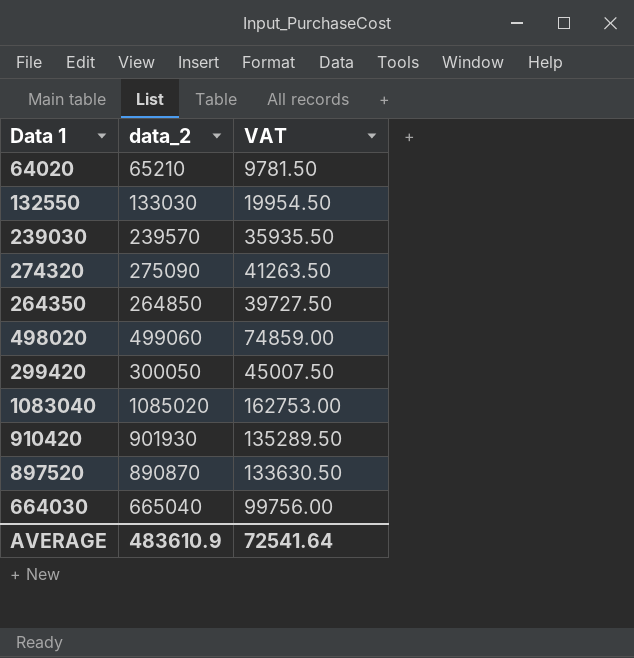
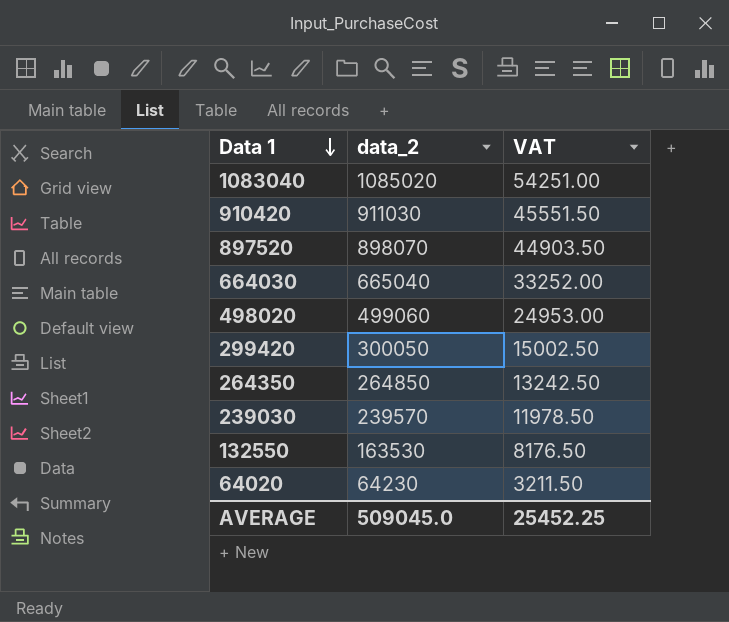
row order: none -> Data 1 descending
column VAT | formula: [data_2] * 0.15 -> [data_2] * 0.05
row 274320: 275090 | 41263.50 -> none
910420 | data_2: 901930 -> 911030
897520 | data_2: 890870 -> 898070
132550 | data_2: 133030 -> 163530
64020 | data_2: 65210 -> 64230
AVERAGE | data_2: 483610.9 -> 509045.0
AVERAGE | VAT: 72541.64 -> 25452.25

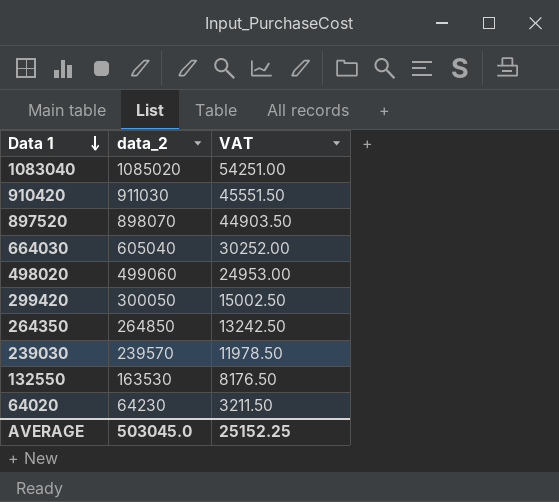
664030 | data_2: 665040 -> 605040
664030 | VAT: 33252.00 -> 30252.00
AVERAGE | data_2: 509045.0 -> 503045.0
AVERAGE | VAT: 25452.25 -> 25152.25

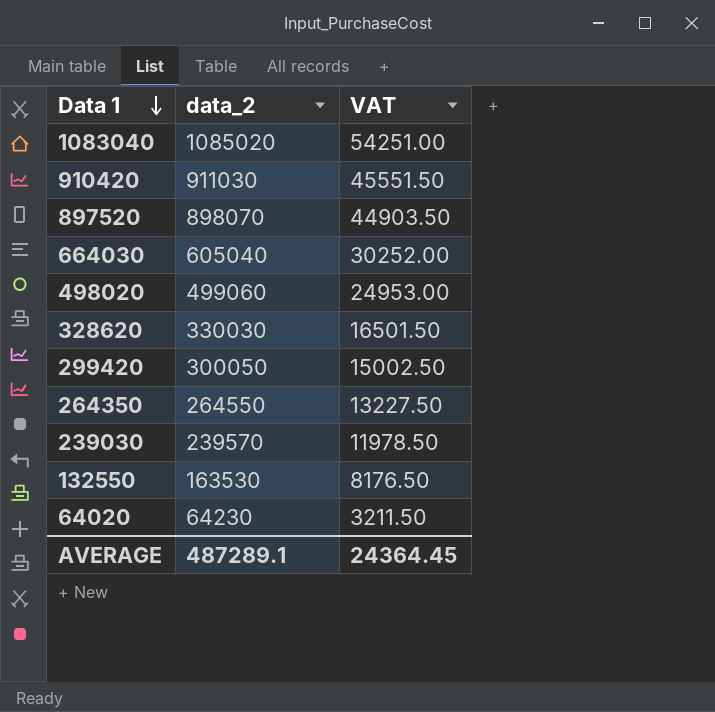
row 328620: none -> 330030 | 16501.50
264350 | data_2: 264850 -> 264550
264350 | VAT: 13242.50 -> 13227.50
AVERAGE | data_2: 503045.0 -> 487289.1
AVERAGE | VAT: 25152.25 -> 24364.45

